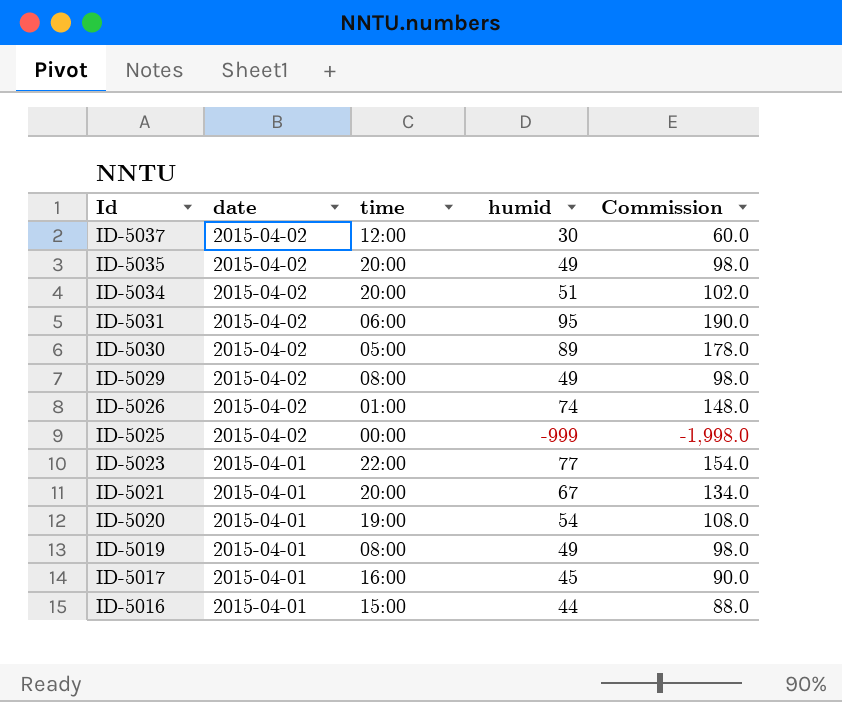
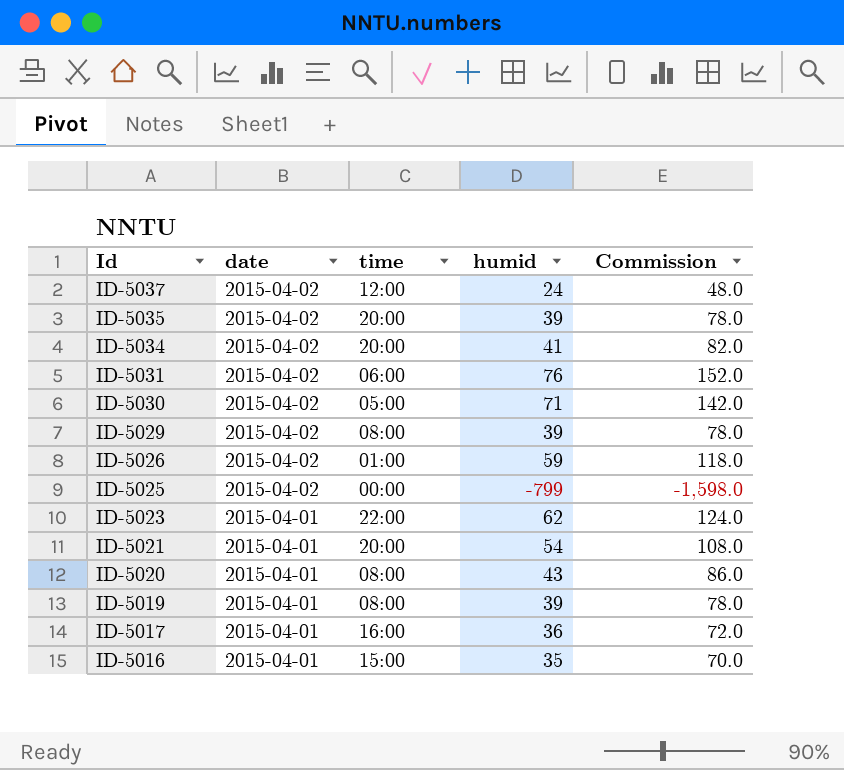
ID-5037 | humid: 30 -> 24
ID-5037 | Commission: 60.0 -> 48.0
ID-5035 | humid: 49 -> 39
ID-5035 | Commission: 98.0 -> 78.0
ID-5034 | humid: 51 -> 41
ID-5034 | Commission: 102.0 -> 82.0
ID-5031 | humid: 95 -> 76
ID-5031 | Commission: 190.0 -> 152.0
ID-5030 | humid: 89 -> 71
ID-5030 | Commission: 178.0 -> 142.0
ID-5029 | humid: 49 -> 39
ID-5029 | Commission: 98.0 -> 78.0
ID-5026 | humid: 74 -> 59
ID-5026 | Commission: 148.0 -> 118.0
ID-5025 | humid: -999 -> -799
ID-5025 | Commission: -1,998.0 -> -1,598.0
ID-5023 | humid: 77 -> 62
ID-5023 | Commission: 154.0 -> 124.0
ID-5021 | humid: 67 -> 54
ID-5021 | Commission: 134.0 -> 108.0
ID-5020 | time: 19:00 -> 08:00
ID-5020 | humid: 54 -> 43
ID-5020 | Commission: 108.0 -> 86.0
ID-5019 | humid: 49 -> 39
ID-5019 | Commission: 98.0 -> 78.0
ID-5017 | humid: 45 -> 36
ID-5017 | Commission: 90.0 -> 72.0
ID-5016 | humid: 44 -> 35
ID-5016 | Commission: 88.0 -> 70.0

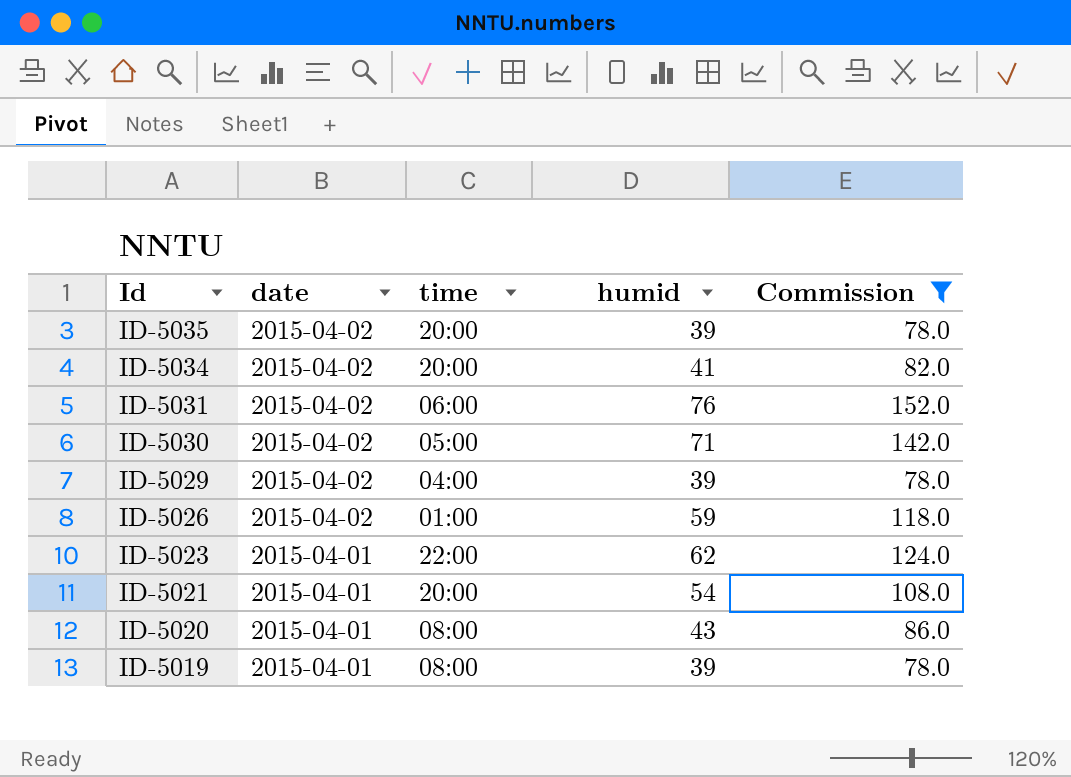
filter: none -> Commission >= 78.0
ID-5029 | time: 08:00 -> 04:00

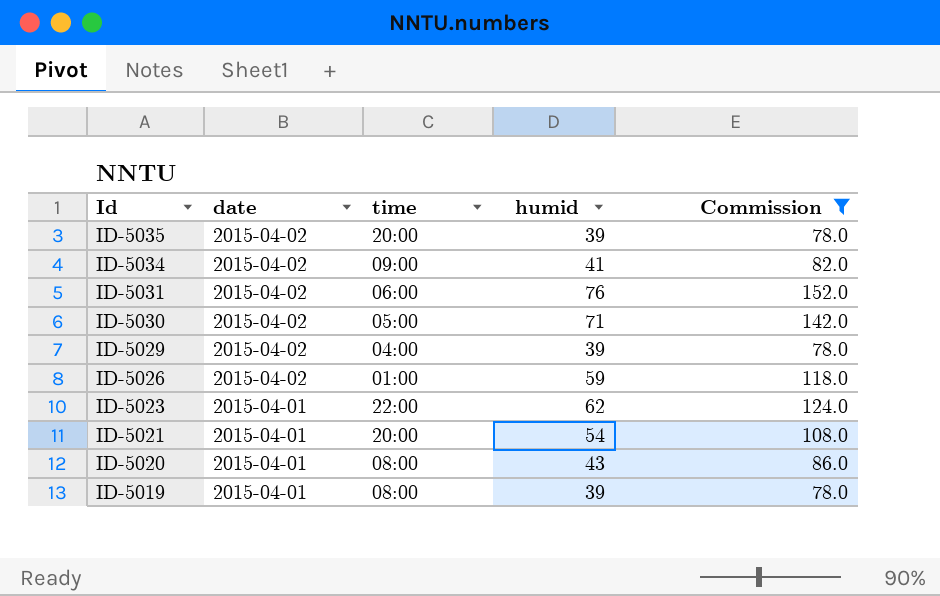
ID-5034 | time: 20:00 -> 09:00

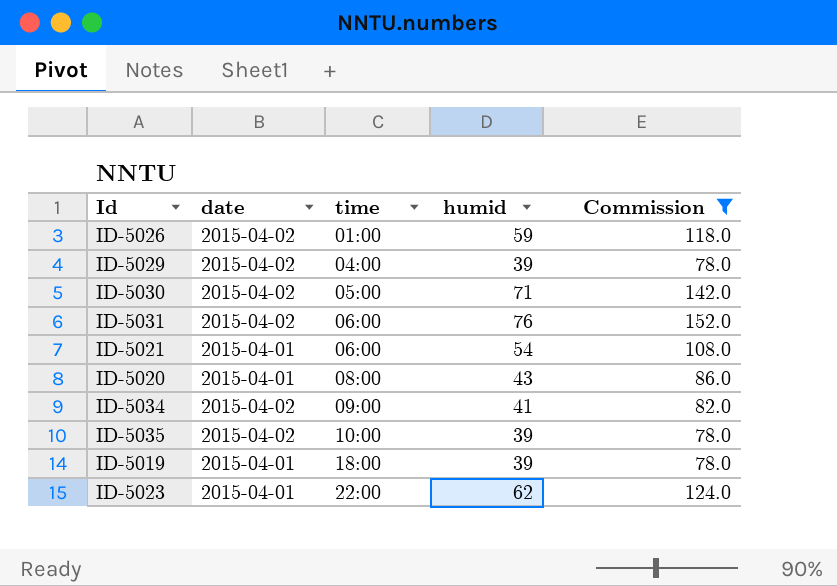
row order: Id descending -> time ascending
ID-5021 | time: 20:00 -> 06:00
ID-5035 | time: 20:00 -> 10:00
ID-5019 | time: 08:00 -> 18:00

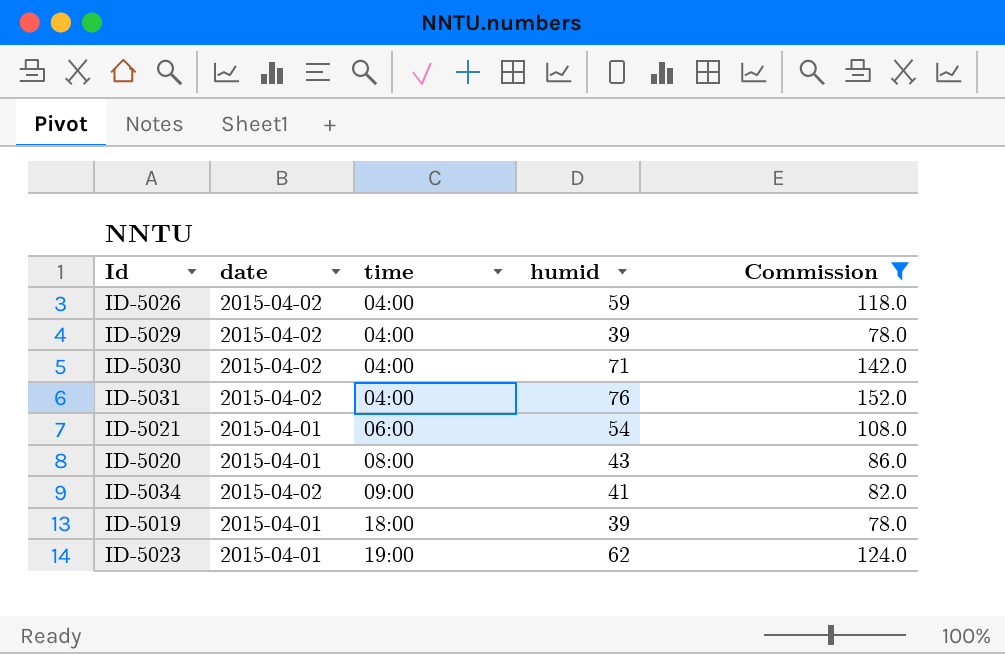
row ID-5035: 2015-04-02 | 10:00 | 39 | 78.0 -> none
ID-5026 | time: 01:00 -> 04:00
ID-5030 | time: 05:00 -> 04:00
ID-5031 | time: 06:00 -> 04:00
ID-5023 | time: 22:00 -> 19:00

